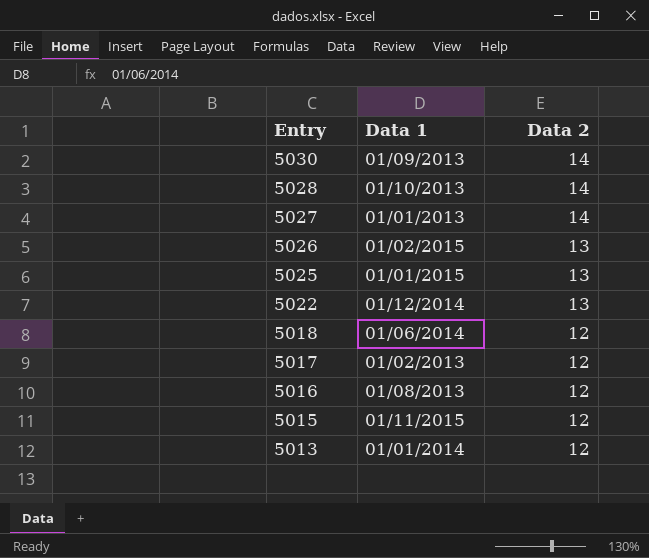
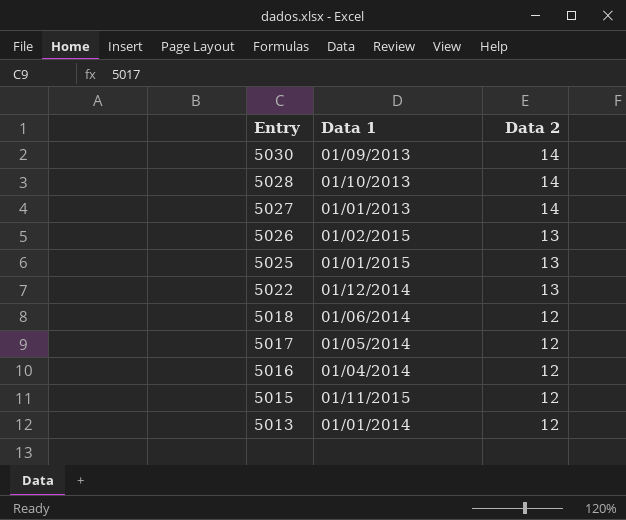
5017 | Data 1: 01/02/2013 -> 01/05/2014
5016 | Data 1: 01/08/2013 -> 01/04/2014

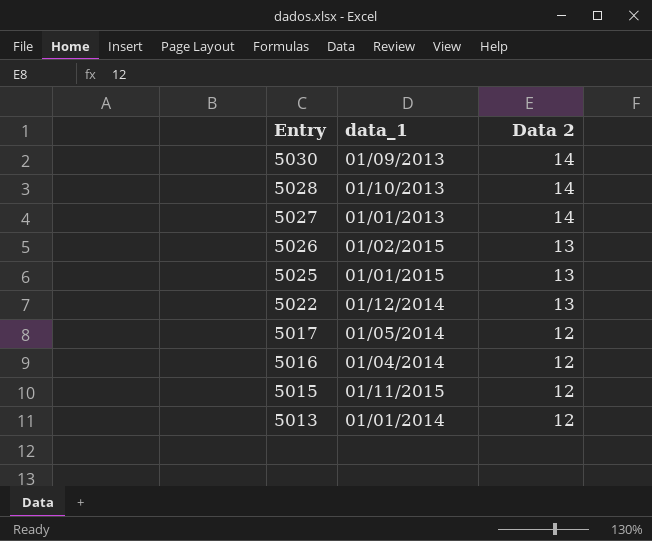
column name: Data 1 -> data_1
row 5018: 01/06/2014 | 12 -> none

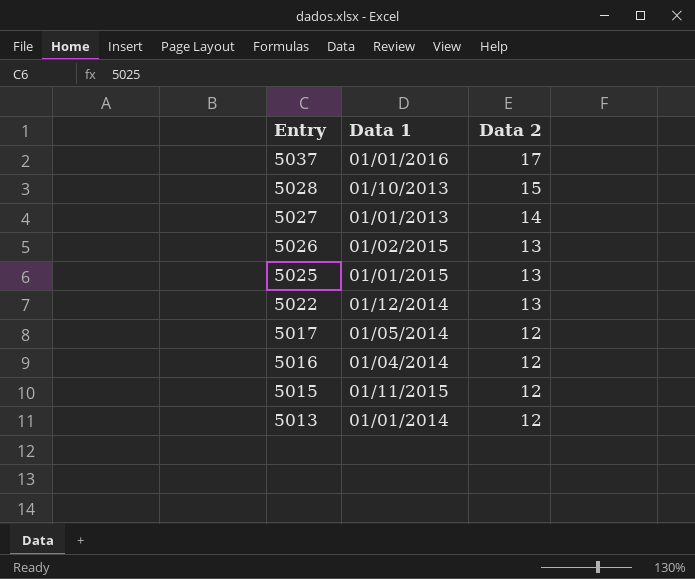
column name: data_1 -> Data 1
row 5030: 01/09/2013 | 14 -> none
row 5037: none -> 01/01/2016 | 17
5028 | Data 2: 14 -> 15

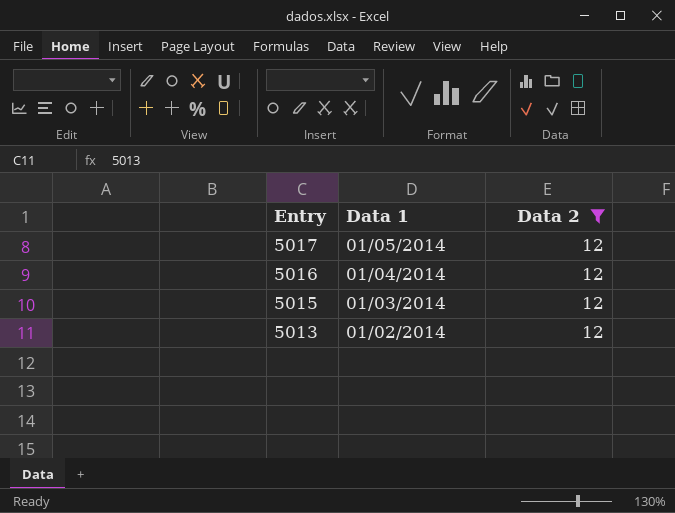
filter: none -> Data 2 = 12
5015 | Data 1: 01/11/2015 -> 01/03/2014
5013 | Data 1: 01/01/2014 -> 01/02/2014

